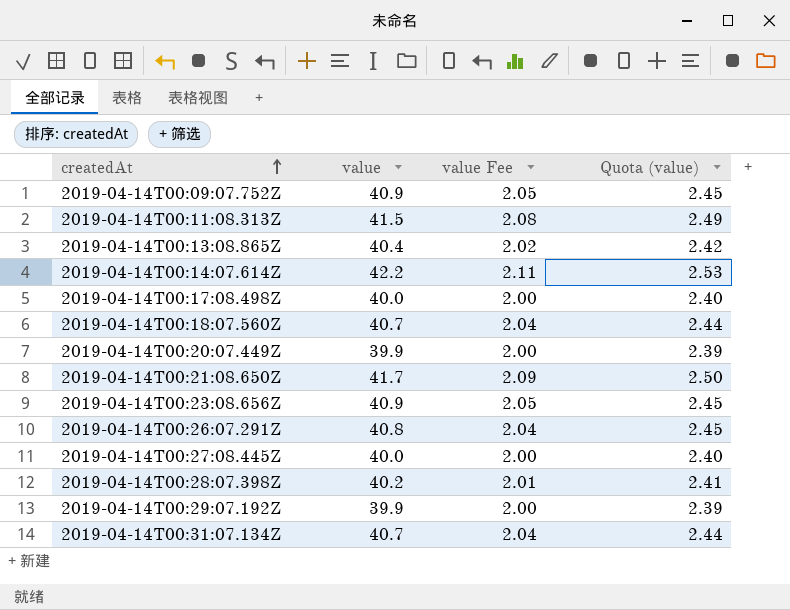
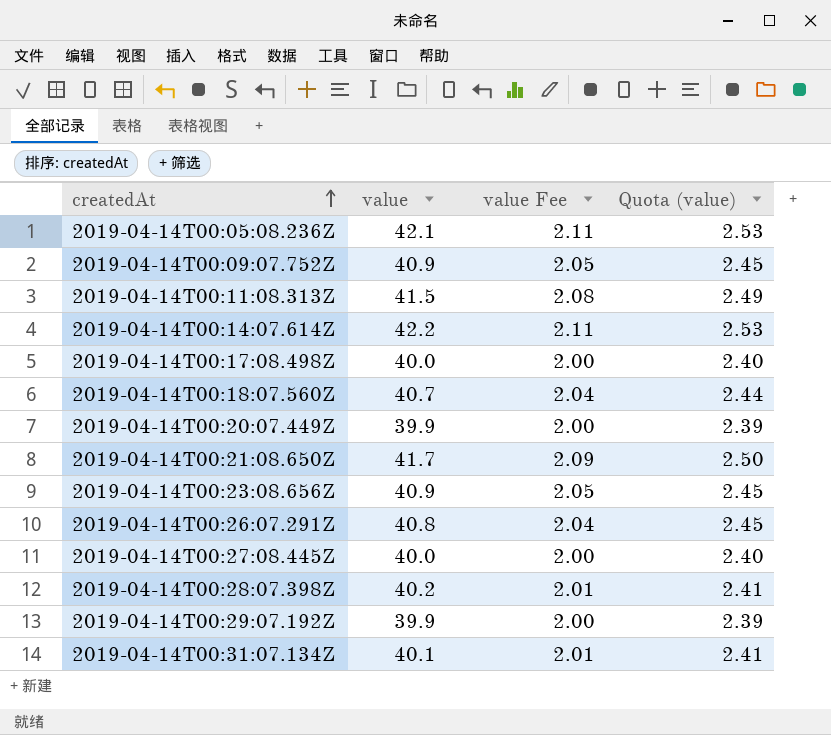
row 2019-04-14T00:13:08.865Z: 40.4 | 2.02 | 2.42 -> none
row 2019-04-14T00:05:08.236Z: none -> 42.1 | 2.11 | 2.53
2019-04-14T00:31:07.134Z | value: 40.7 -> 40.1
2019-04-14T00:31:07.134Z | value Fee: 2.04 -> 2.01
2019-04-14T00:31:07.134Z | Quota (value): 2.44 -> 2.41

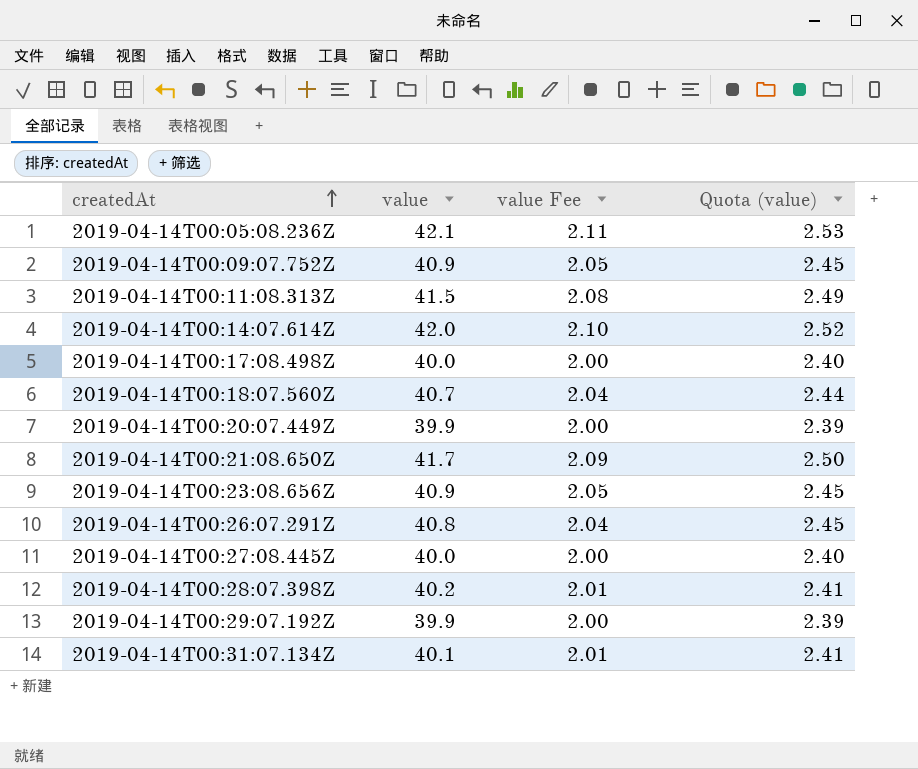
2019-04-14T00:14:07.614Z | value: 42.2 -> 42.0
2019-04-14T00:14:07.614Z | value Fee: 2.11 -> 2.10
2019-04-14T00:14:07.614Z | Quota (value): 2.53 -> 2.52

